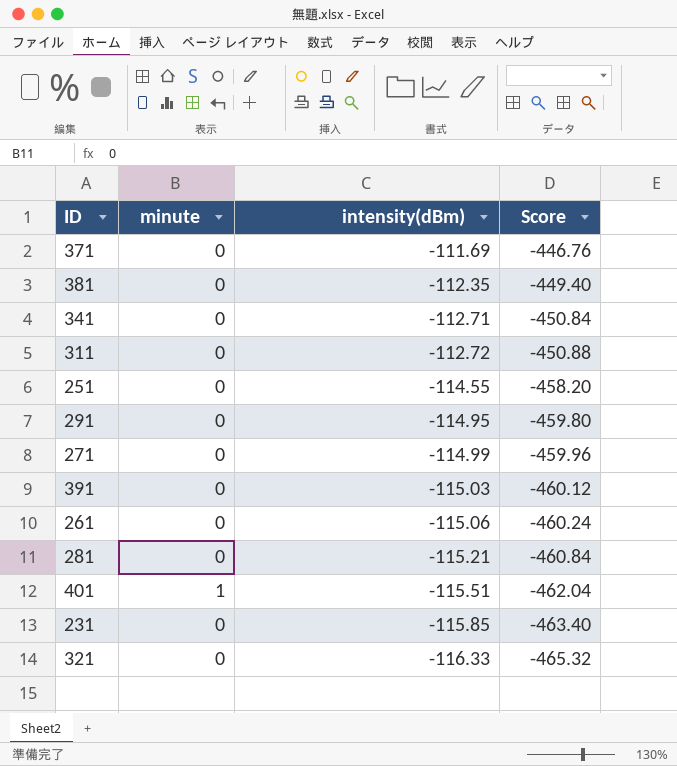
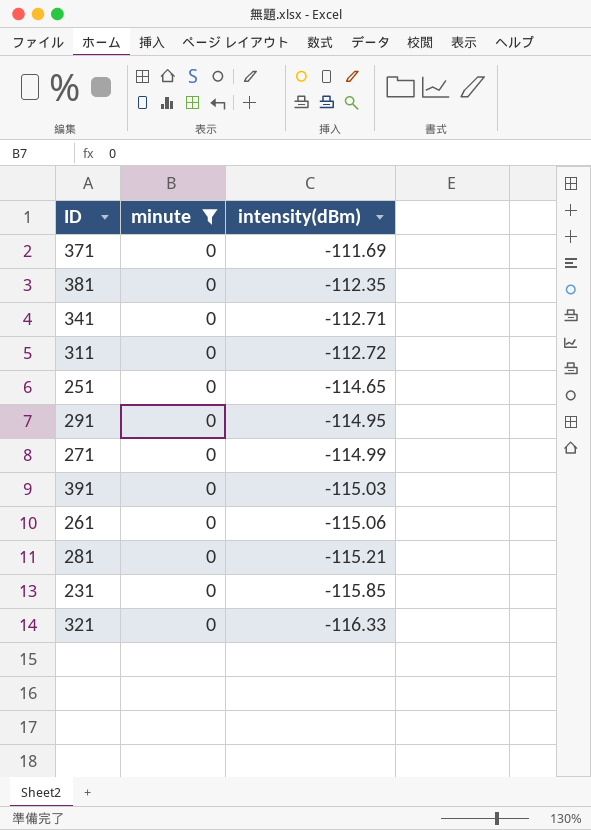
filter: none -> minute = 0
column Score | formula: [intensity(dBm)] * 4 -> none
251 | intensity(dBm): -114.55 -> -114.65

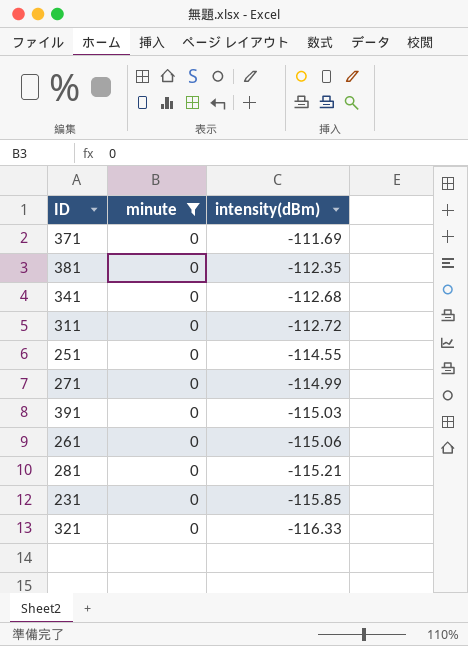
row 291: 0 | -114.95 -> none
341 | intensity(dBm): -112.71 -> -112.68
251 | intensity(dBm): -114.65 -> -114.55

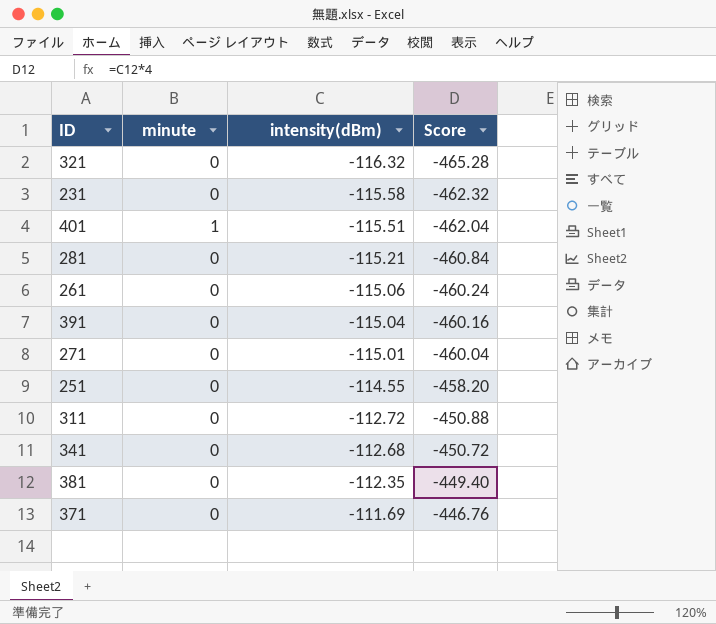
filter: minute = 0 -> none
row order: intensity(dBm) descending -> intensity(dBm) ascending
column Score | formula: none -> [intensity(dBm)] * 4
321 | intensity(dBm): -116.33 -> -116.32
231 | intensity(dBm): -115.85 -> -115.58
391 | intensity(dBm): -115.03 -> -115.04
271 | intensity(dBm): -114.99 -> -115.01

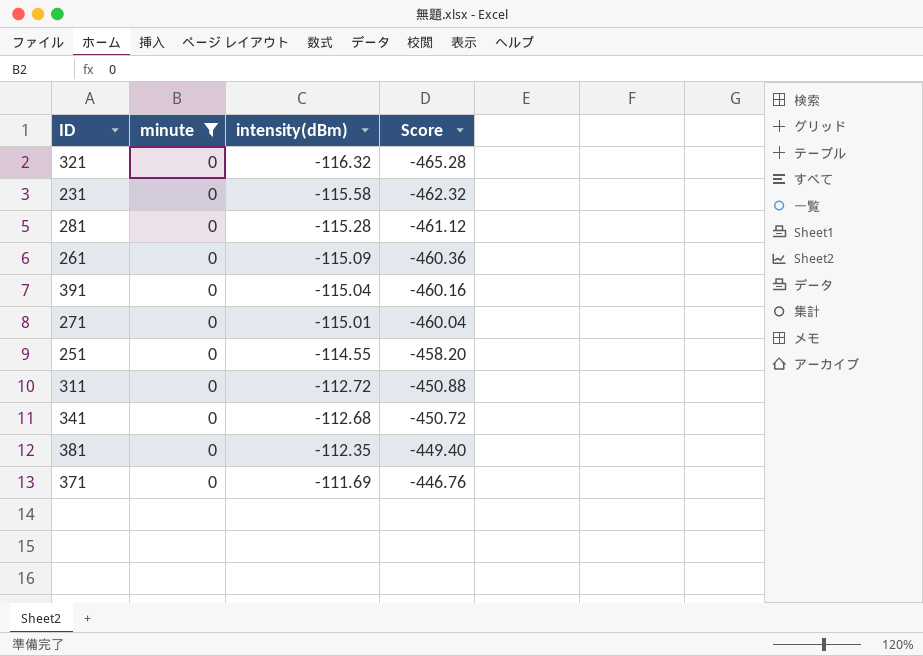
filter: none -> minute = 0
281 | intensity(dBm): -115.21 -> -115.28
281 | Score: -460.84 -> -461.12
261 | intensity(dBm): -115.06 -> -115.09
261 | Score: -460.24 -> -460.36

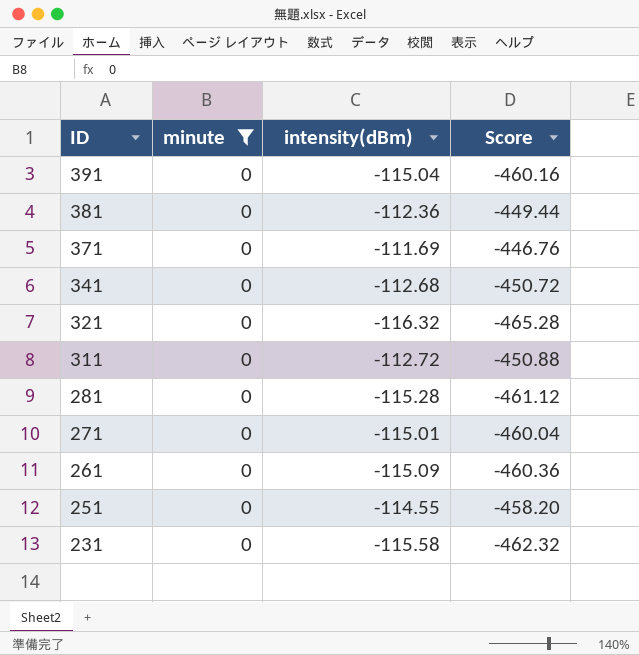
row order: intensity(dBm) ascending -> ID descending
381 | intensity(dBm): -112.35 -> -112.36
381 | Score: -449.40 -> -449.44

